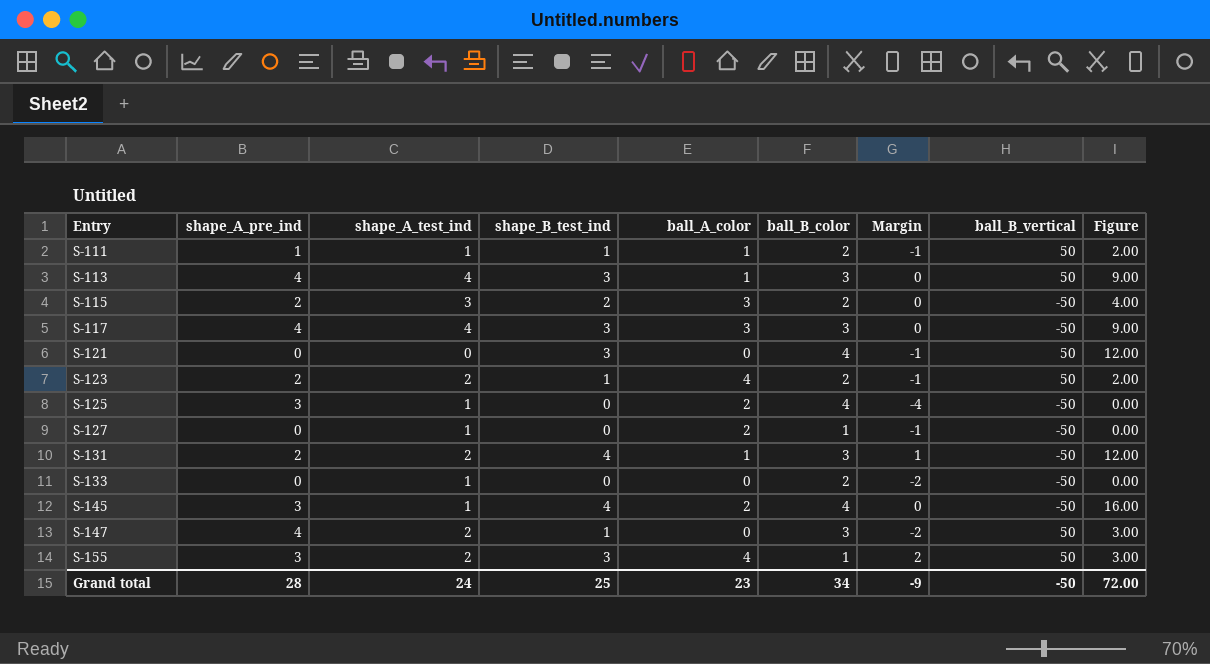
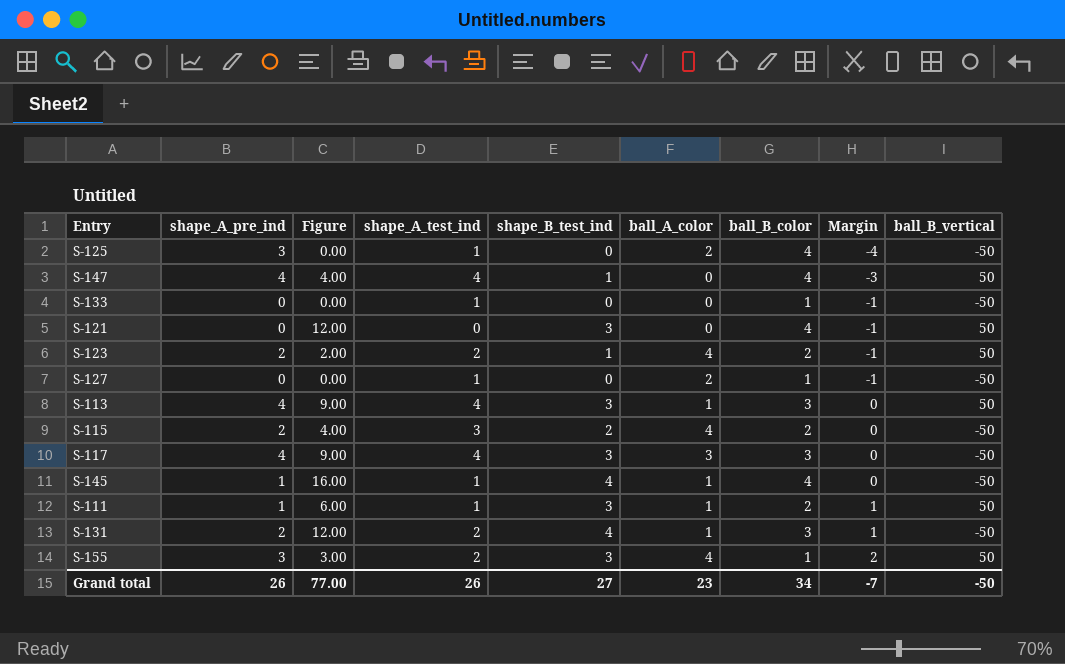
row order: Entry ascending -> Margin ascending
column Figure | position: 9 -> 3
S-147 | Figure: 3.00 -> 4.00
S-147 | shape_A_test_ind: 2 -> 4
S-147 | ball_B_color: 3 -> 4
S-147 | Margin: -2 -> -3
S-133 | ball_B_color: 2 -> 1
S-133 | Margin: -2 -> -1
S-115 | ball_A_color: 3 -> 4
S-145 | shape_A_pre_ind: 3 -> 1
S-145 | ball_A_color: 2 -> 1
S-111 | Figure: 2.00 -> 6.00
S-111 | shape_B_test_ind: 1 -> 3
S-111 | Margin: -1 -> 1
Grand total | shape_A_pre_ind: 28 -> 26
Grand total | Figure: 72.00 -> 77.00
Grand total | shape_A_test_ind: 24 -> 26
Grand total | shape_B_test_ind: 25 -> 27
Grand total | Margin: -9 -> -7

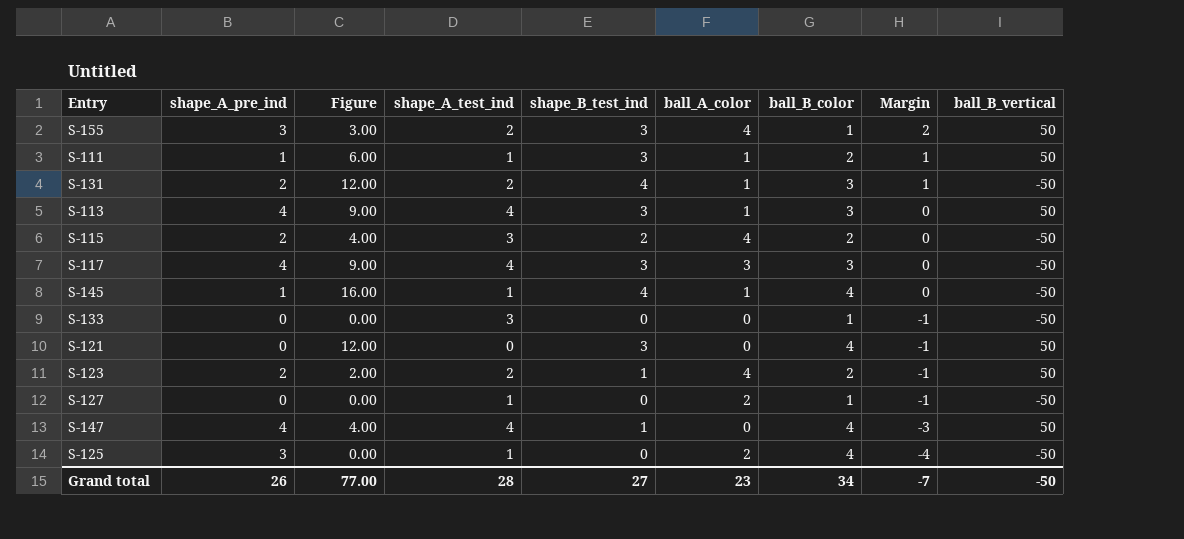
row order: Margin ascending -> Margin descending
S-133 | shape_A_test_ind: 1 -> 3
Grand total | shape_A_test_ind: 26 -> 28

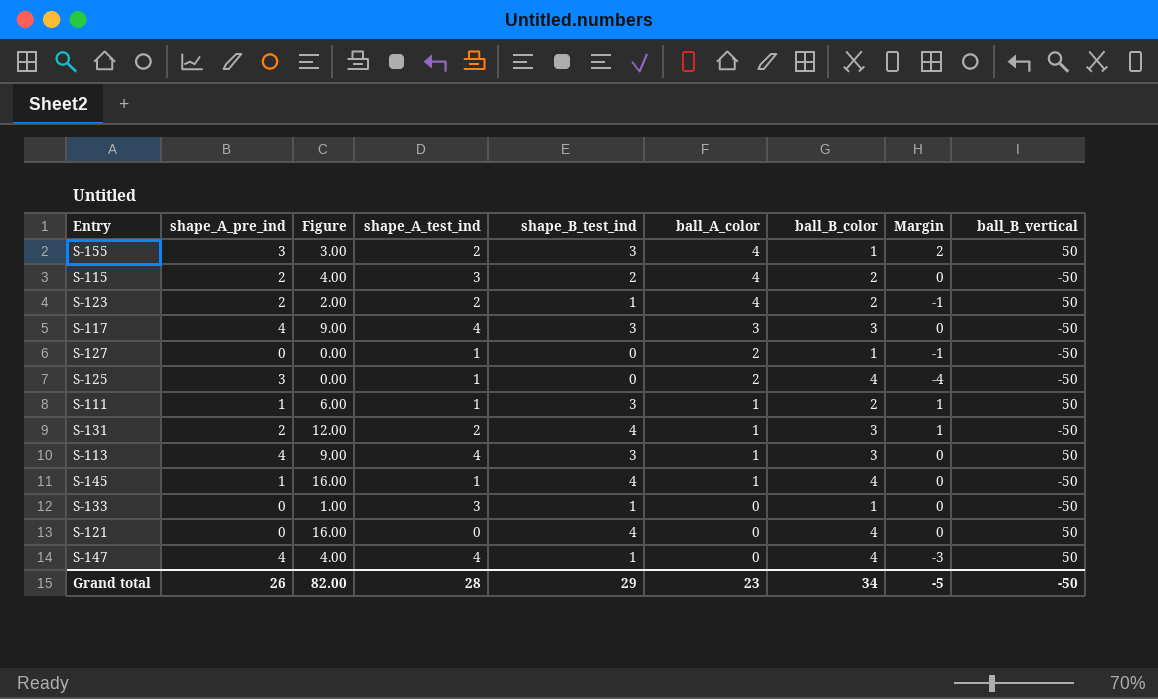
row order: Margin descending -> ball_A_color descending
S-133 | Figure: 0.00 -> 1.00
S-133 | shape_B_test_ind: 0 -> 1
S-133 | Margin: -1 -> 0
S-121 | Figure: 12.00 -> 16.00
S-121 | shape_B_test_ind: 3 -> 4
S-121 | Margin: -1 -> 0
Grand total | Figure: 77.00 -> 82.00
Grand total | shape_B_test_ind: 27 -> 29
Grand total | Margin: -7 -> -5

